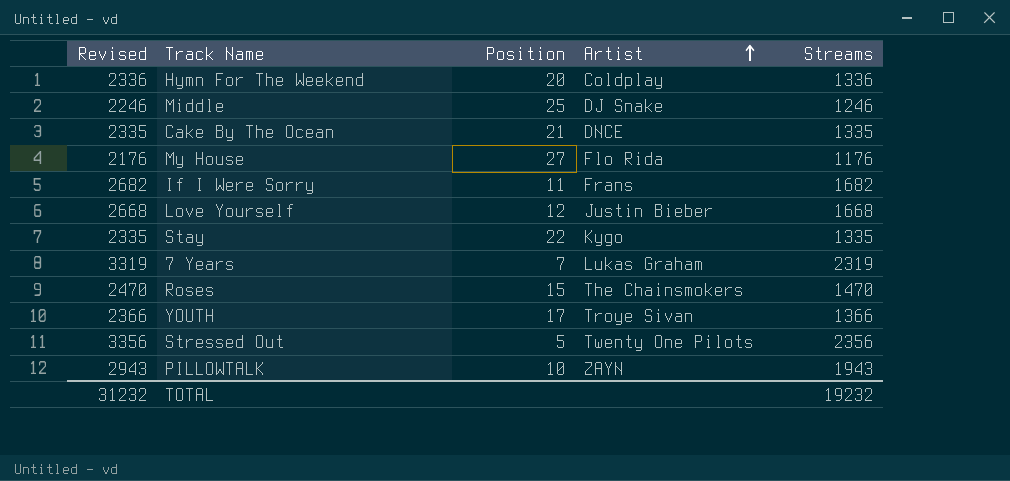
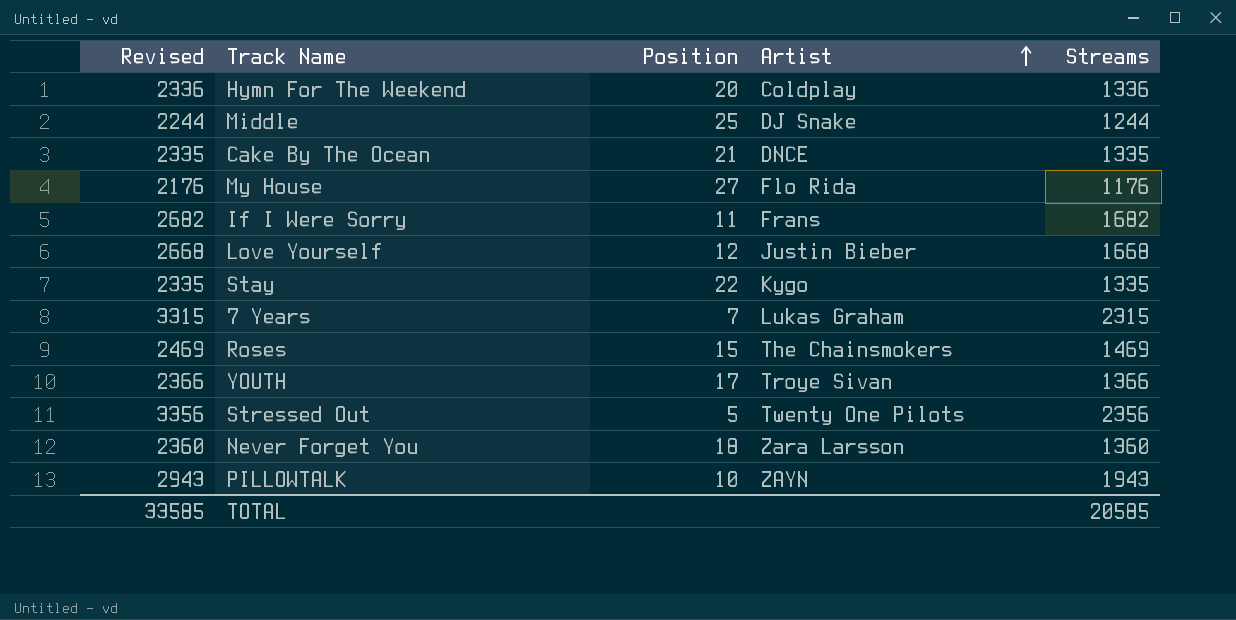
Middle | Revised: 2246 -> 2244
Middle | Streams: 1246 -> 1244
7 Years | Revised: 3319 -> 3315
7 Years | Streams: 2319 -> 2315
Roses | Revised: 2470 -> 2469
Roses | Streams: 1470 -> 1469
row Never Forget You: none -> 2360 | 18 | Zara Larsson | 1360
TOTAL | Revised: 31232 -> 33585
TOTAL | Streams: 19232 -> 20585

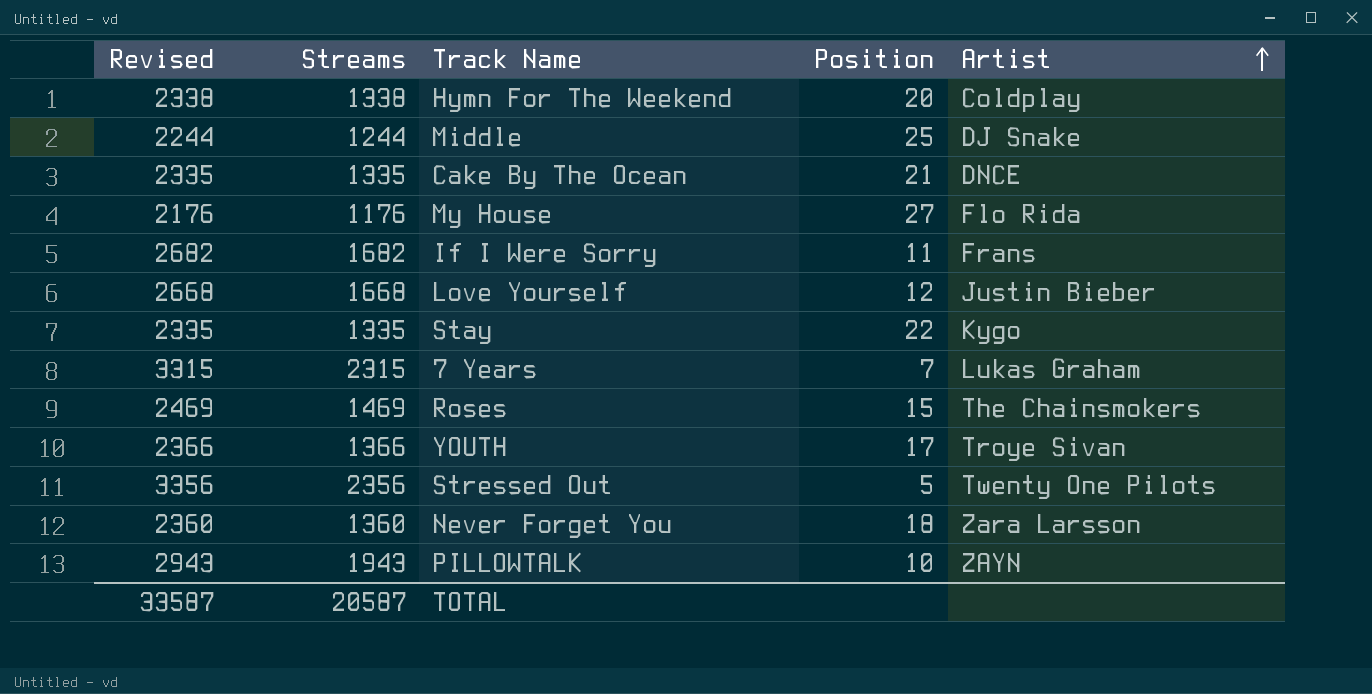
column Streams | position: 5 -> 2
Hymn For The Weekend | Revised: 2336 -> 2338
Hymn For The Weekend | Streams: 1336 -> 1338
TOTAL | Revised: 33585 -> 33587
TOTAL | Streams: 20585 -> 20587

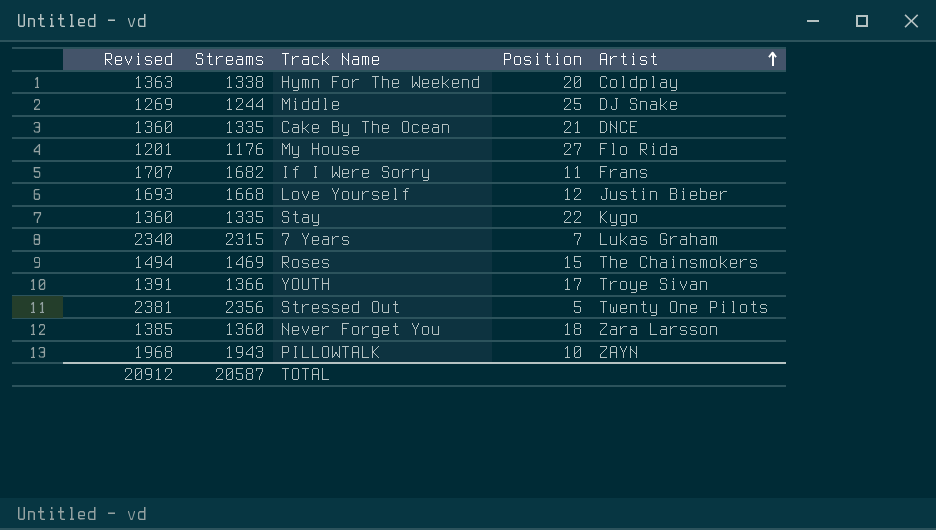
column Revised | formula: [Streams] + 1000 -> [Streams] + 25
TOTAL | Revised: 33587 -> 20912

